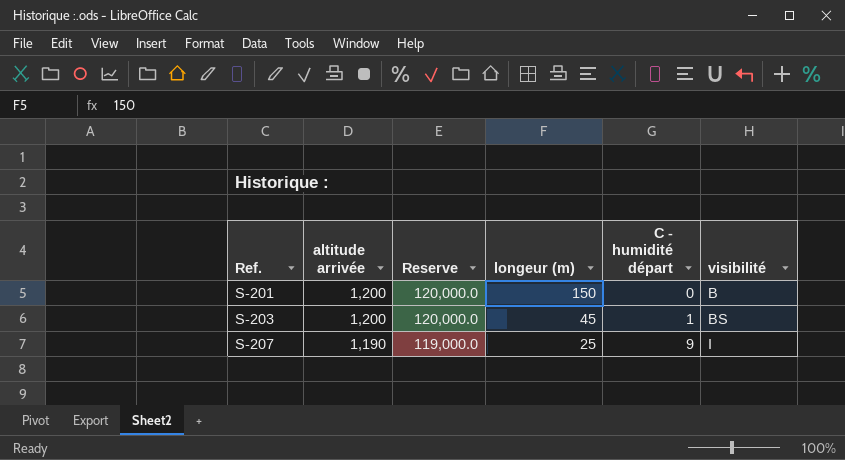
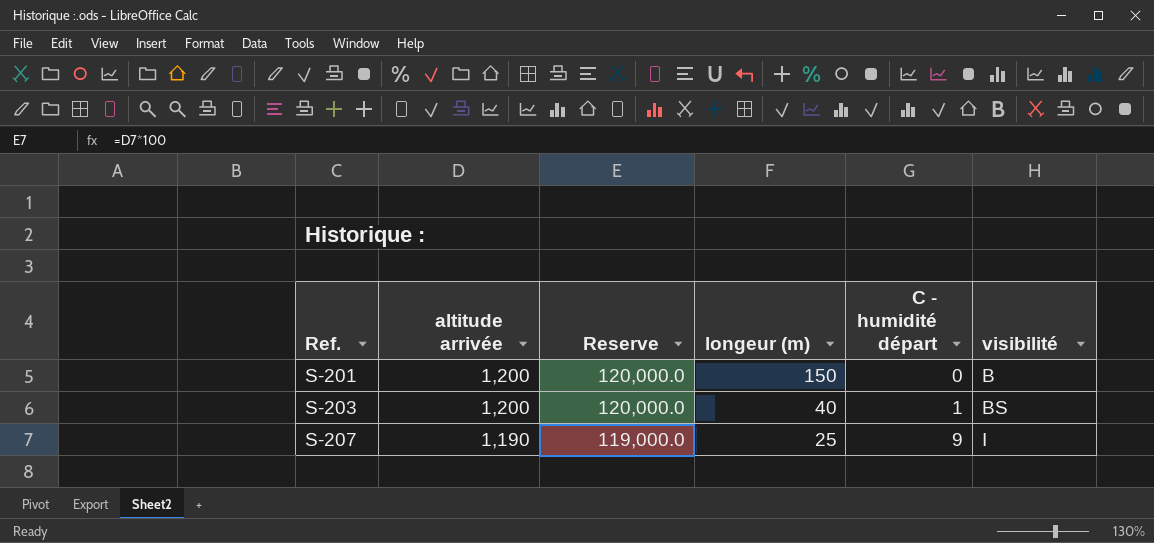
S-203 | longeur (m): 45 -> 40

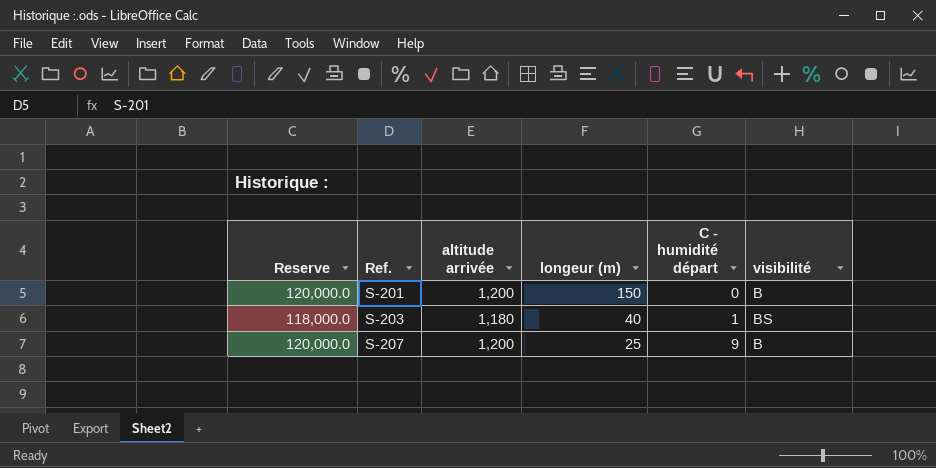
column Reserve | position: 3 -> 1
S-203 | Reserve: 120,000.0 -> 118,000.0
S-203 | altitude arrivée: 1,200 -> 1,180
S-207 | Reserve: 119,000.0 -> 120,000.0
S-207 | altitude arrivée: 1,190 -> 1,200
S-207 | visibilité: I -> B

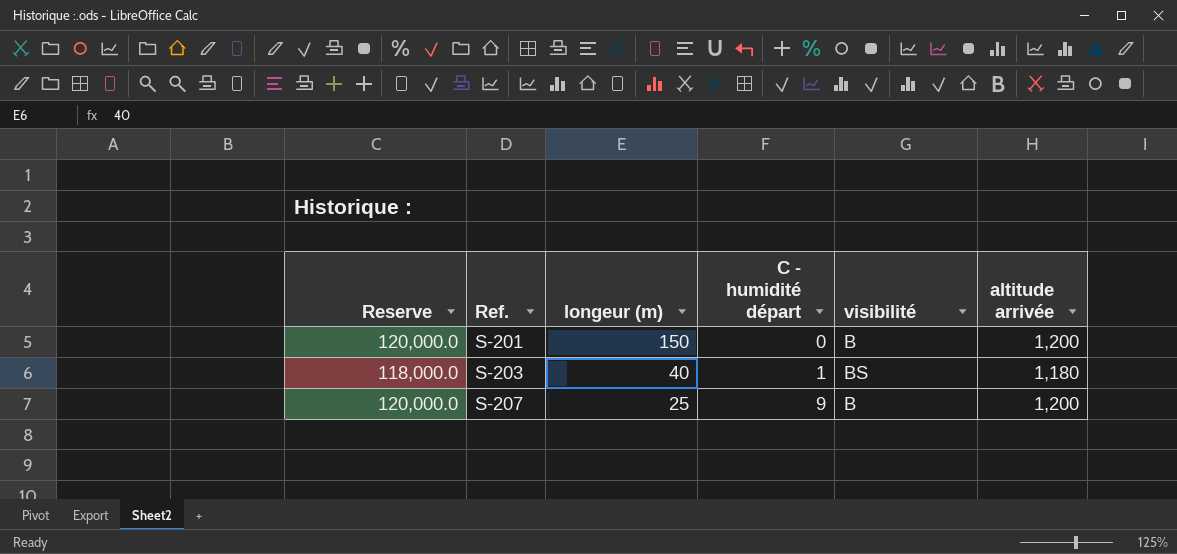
column altitude arrivée | position: 3 -> 6

